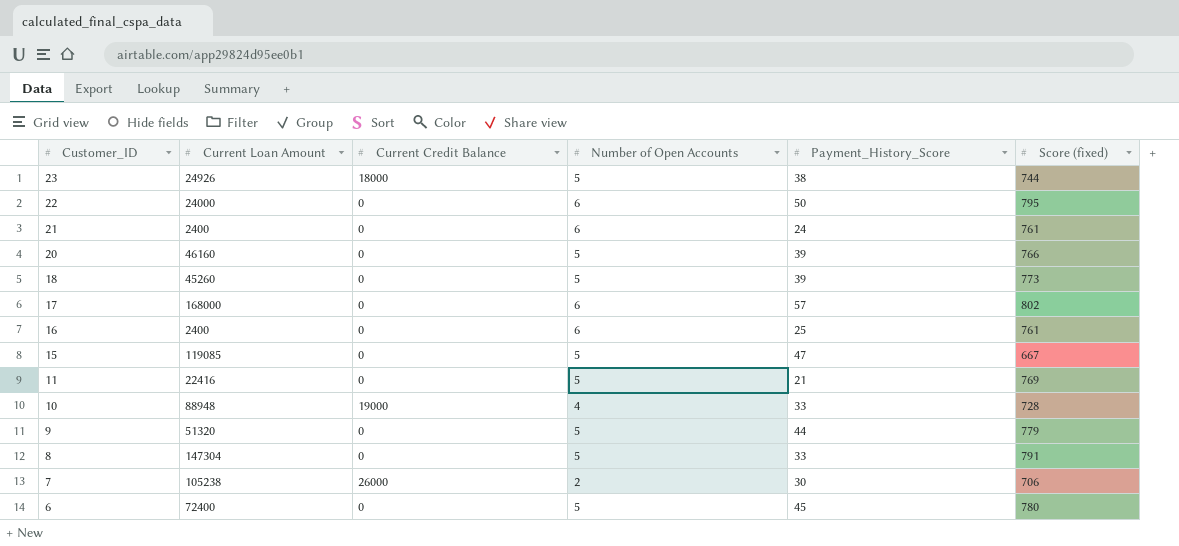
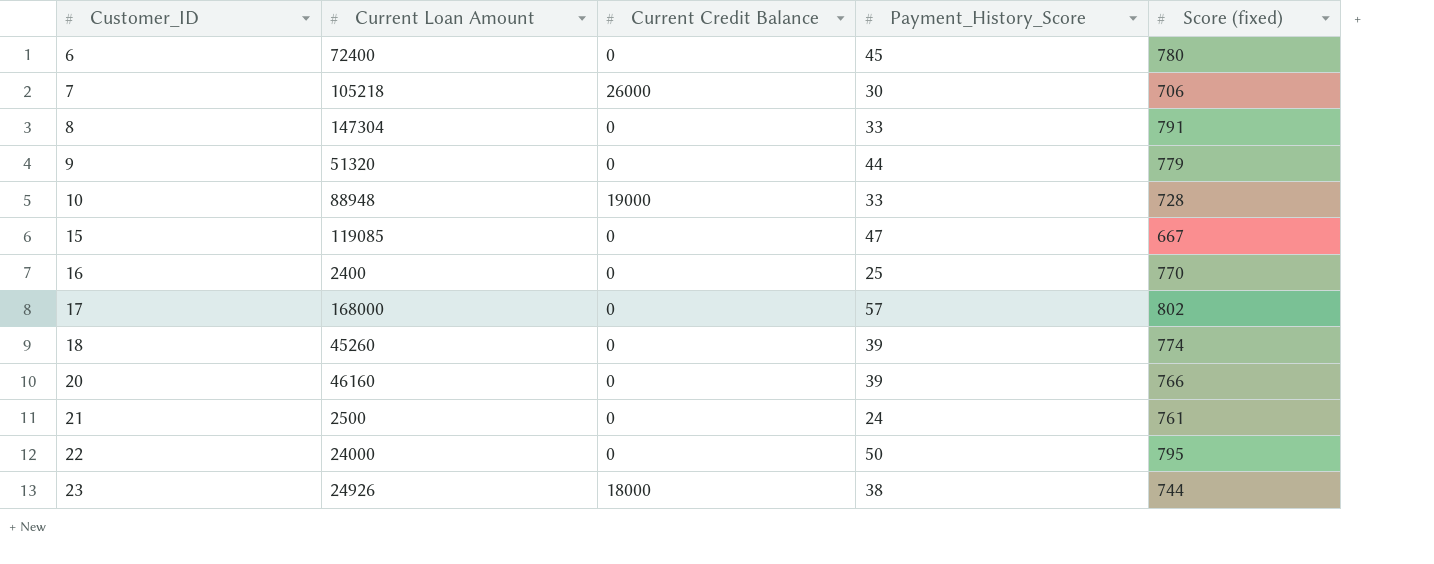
row order: Customer_ID descending -> Customer_ID ascending
column Number of Open Accounts | position: 4 -> none
row 11: 22416 | 0 | 5 | 21 | 769 -> none
7 | Current Loan Amount: 105238 -> 105218
16 | Score (fixed): 761 -> 770
18 | Score (fixed): 773 -> 774
21 | Current Loan Amount: 2400 -> 2500

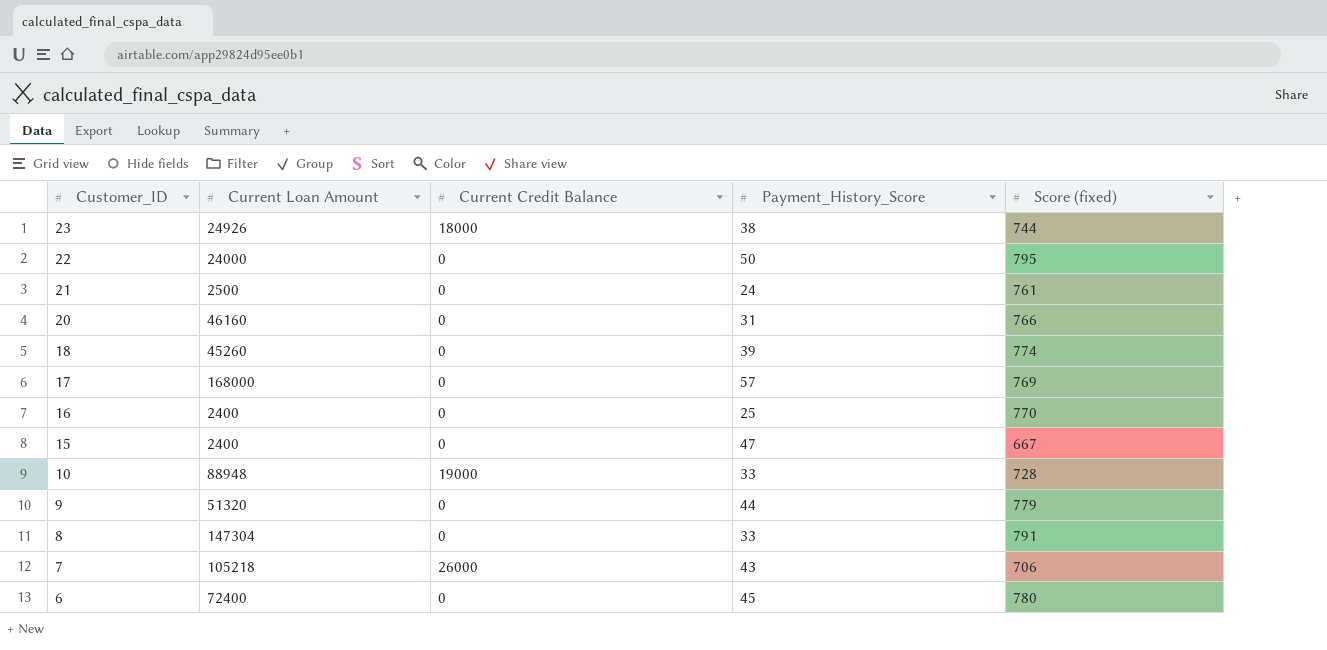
row order: Customer_ID ascending -> Customer_ID descending
20 | Payment_History_Score: 39 -> 31
17 | Score (fixed): 802 -> 769
15 | Current Loan Amount: 119085 -> 2400
7 | Payment_History_Score: 30 -> 43

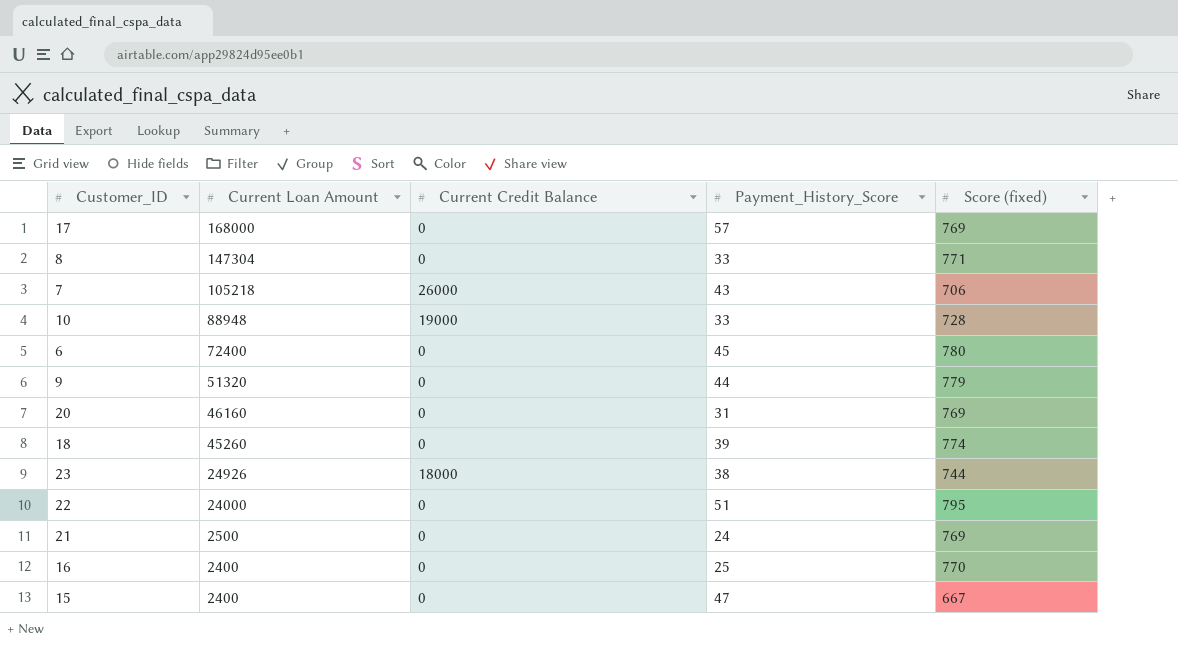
row order: Customer_ID descending -> Current Loan Amount descending
8 | Score (fixed): 791 -> 771
20 | Score (fixed): 766 -> 769
22 | Payment_History_Score: 50 -> 51
21 | Score (fixed): 761 -> 769

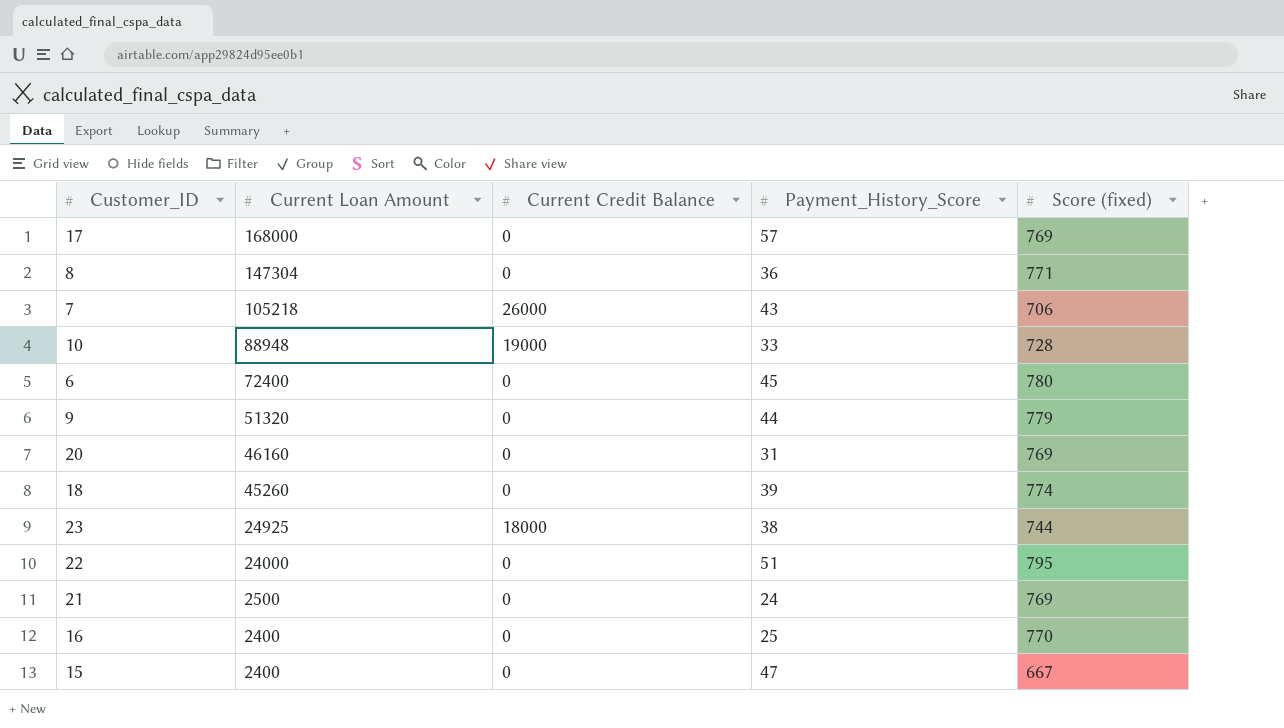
8 | Payment_History_Score: 33 -> 36
23 | Current Loan Amount: 24926 -> 24925

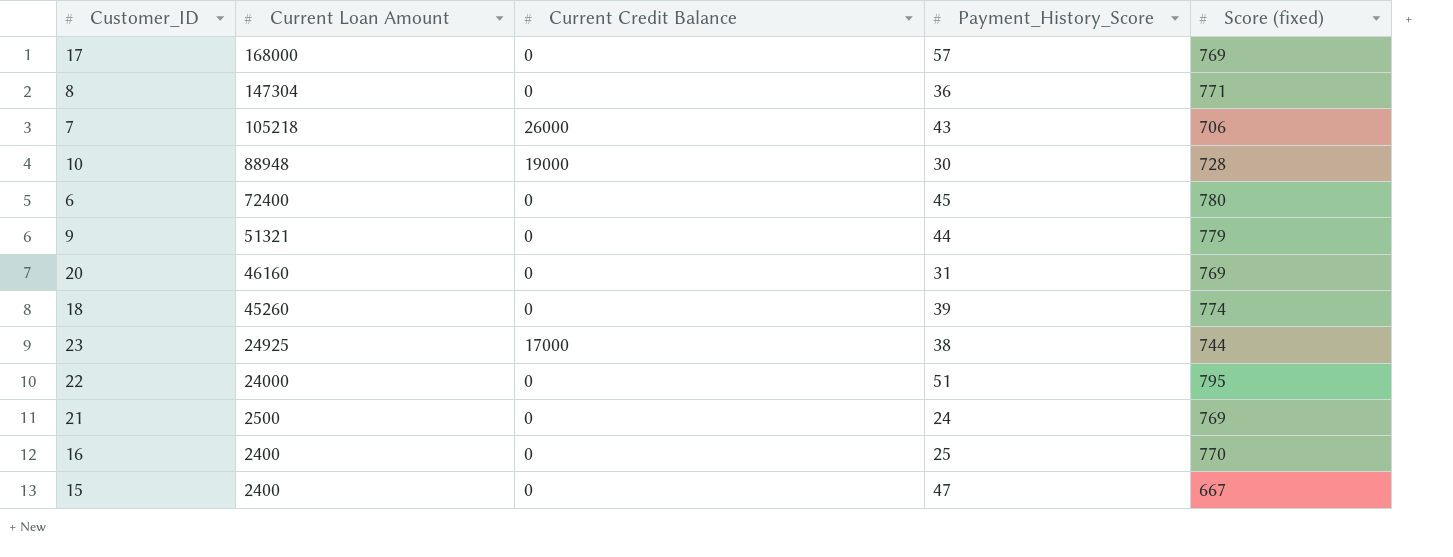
10 | Payment_History_Score: 33 -> 30
9 | Current Loan Amount: 51320 -> 51321
23 | Current Credit Balance: 18000 -> 17000

